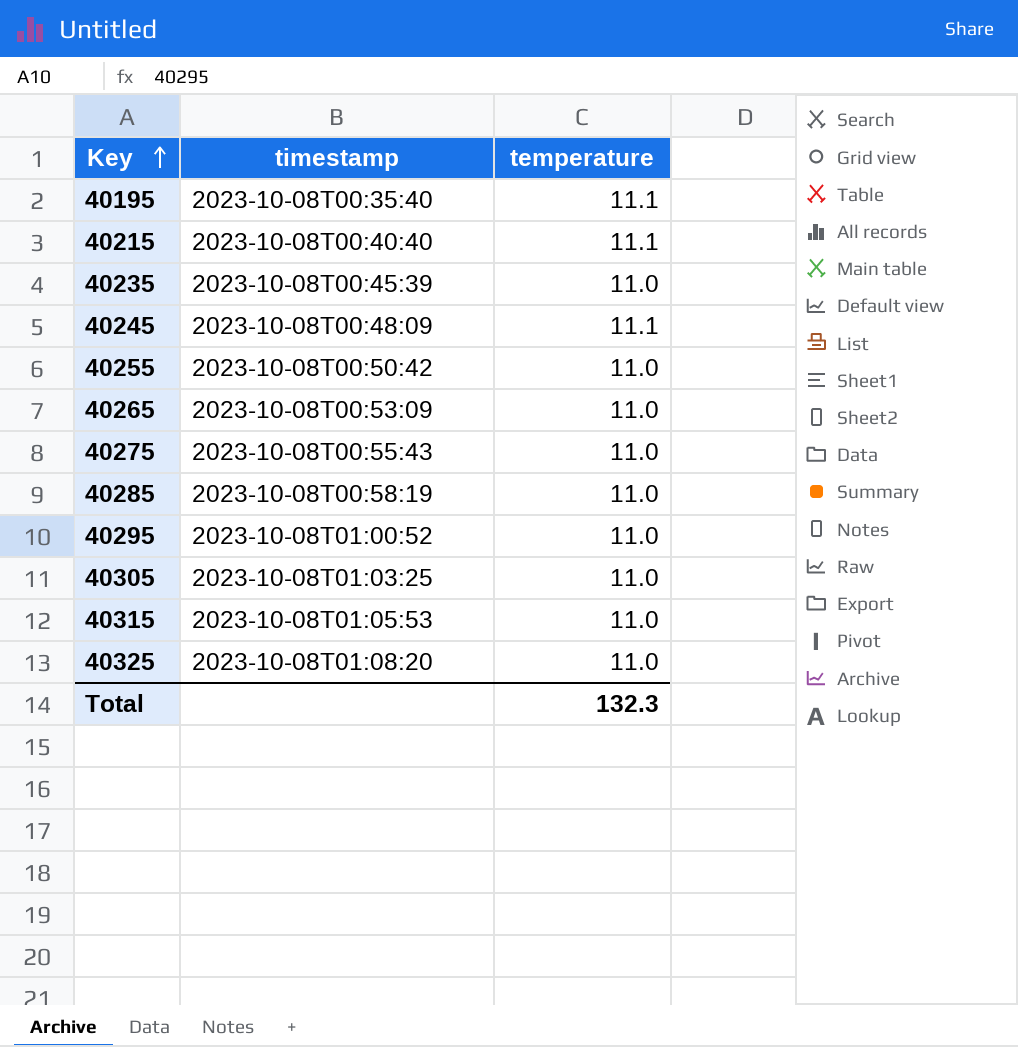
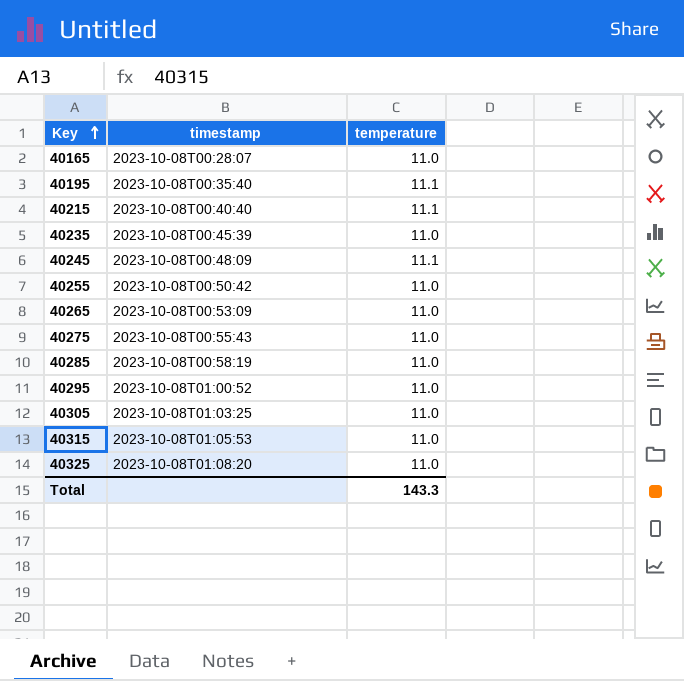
row 40165: none -> 2023-10-08T00:28:07 | 11.0
Total | temperature: 132.3 -> 143.3

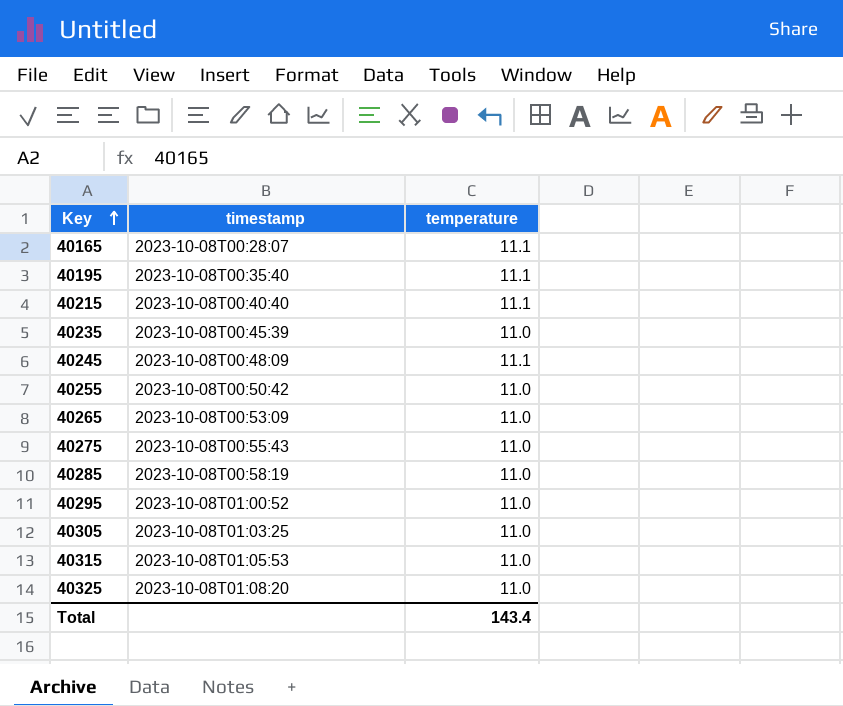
40165 | temperature: 11.0 -> 11.1
Total | temperature: 143.3 -> 143.4

